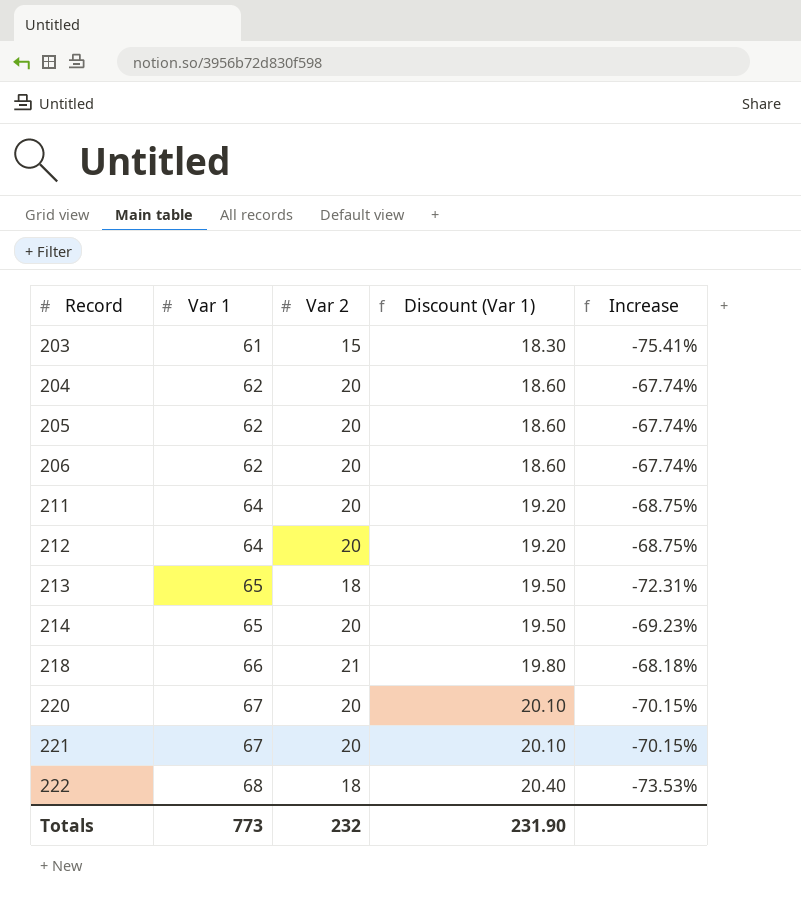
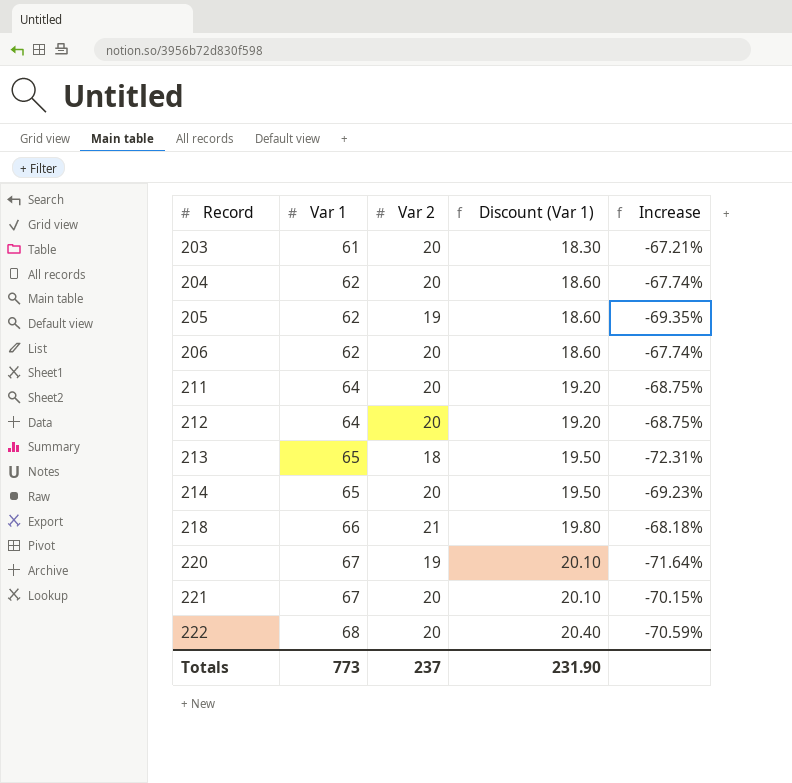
203 | Var 2: 15 -> 20
203 | Increase: -75.41% -> -67.21%
205 | Var 2: 20 -> 19
205 | Increase: -67.74% -> -69.35%
220 | Var 2: 20 -> 19
220 | Increase: -70.15% -> -71.64%
222 | Var 2: 18 -> 20
222 | Increase: -73.53% -> -70.59%
Totals | Var 2: 232 -> 237

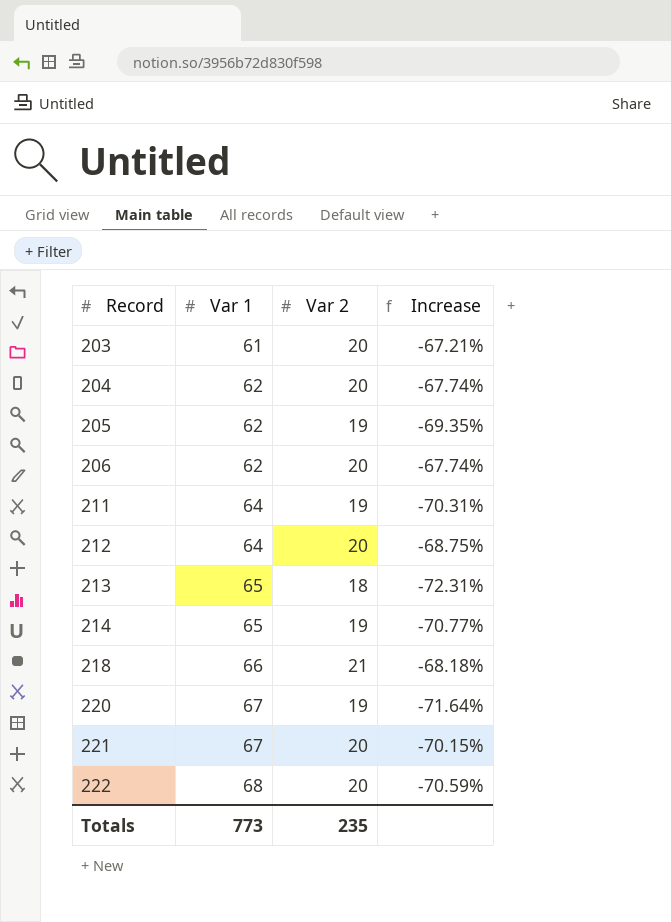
column Discount (Var 1) | formula: [Var 1] * 0.3 -> none
211 | Var 2: 20 -> 19
211 | Increase: -68.75% -> -70.31%
214 | Var 2: 20 -> 19
214 | Increase: -69.23% -> -70.77%
Totals | Var 2: 237 -> 235

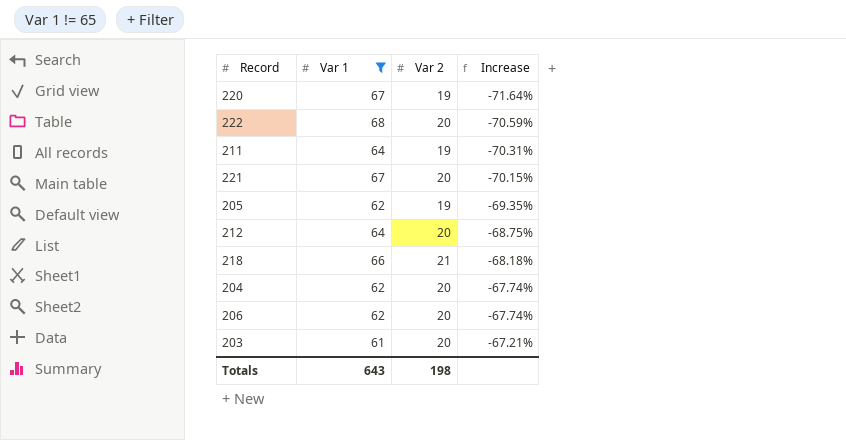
filter: none -> Var 1 != 65
row order: Record ascending -> Increase ascending
Totals | Var 1: 773 -> 643
Totals | Var 2: 235 -> 198

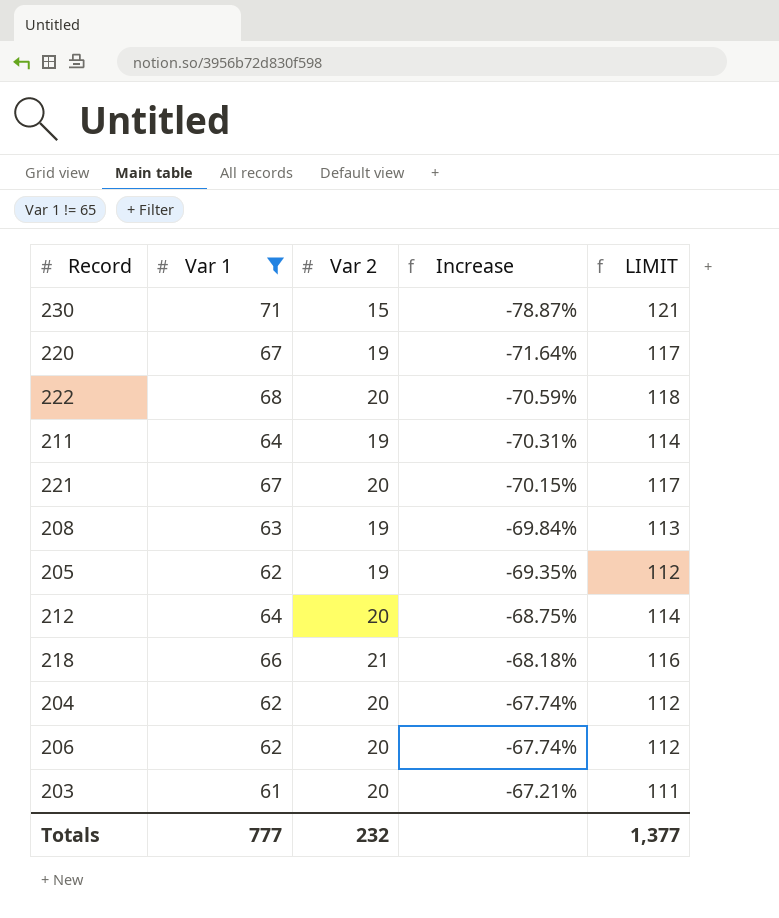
column LIMIT | formula: none -> [Var 1] + 50
row 230: none -> 71 | 15 | -78.87% | 121
row 208: none -> 63 | 19 | -69.84% | 113
Totals | Var 1: 643 -> 777
Totals | Var 2: 198 -> 232

